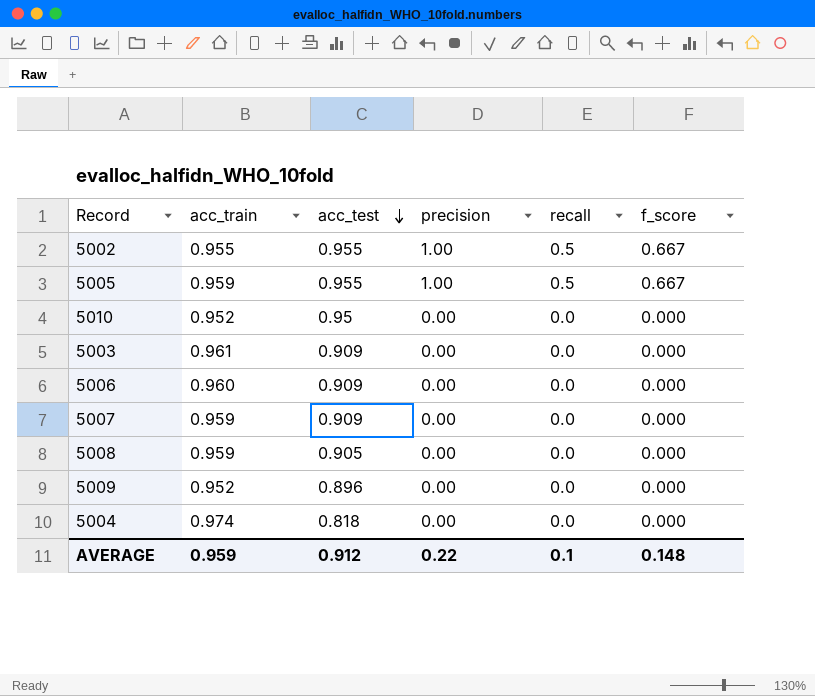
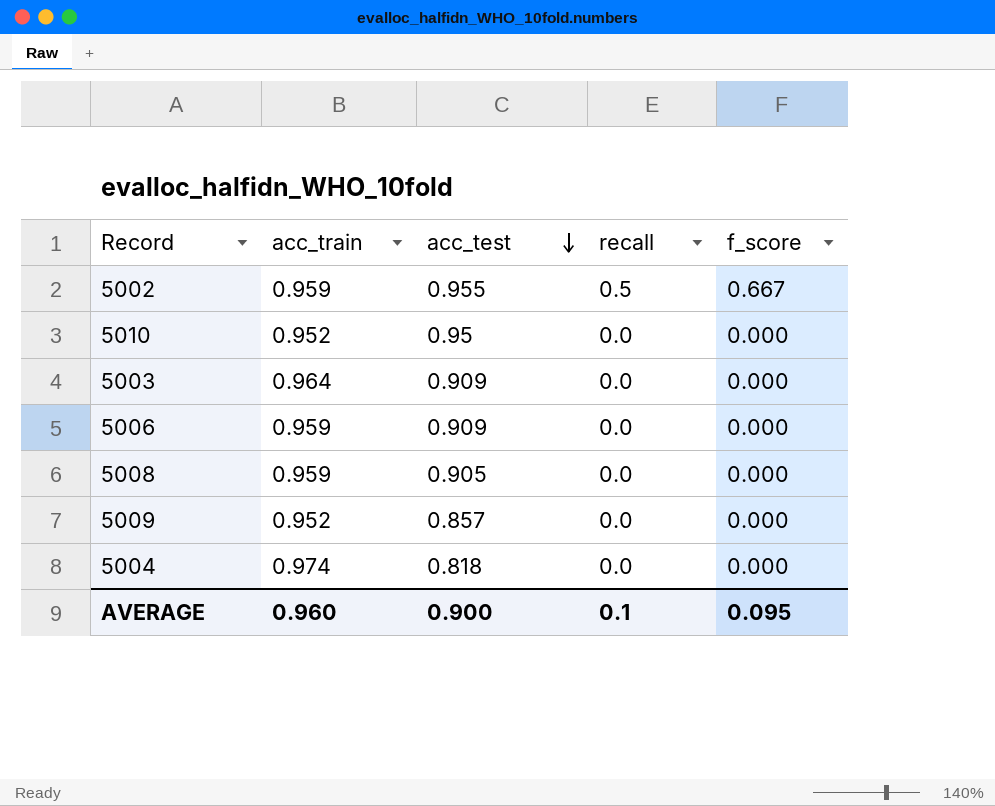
column precision | position: 4 -> none
row 5005: 0.959 | 0.955 | 1.00 | 0.5 | 0.667 -> none
row 5007: 0.959 | 0.909 | 0.00 | 0.0 | 0.000 -> none
5002 | acc_train: 0.955 -> 0.959
5003 | acc_train: 0.961 -> 0.964
5006 | acc_train: 0.960 -> 0.959
5009 | acc_test: 0.896 -> 0.857
AVERAGE | acc_train: 0.959 -> 0.960
AVERAGE | acc_test: 0.912 -> 0.900
AVERAGE | f_score: 0.148 -> 0.095

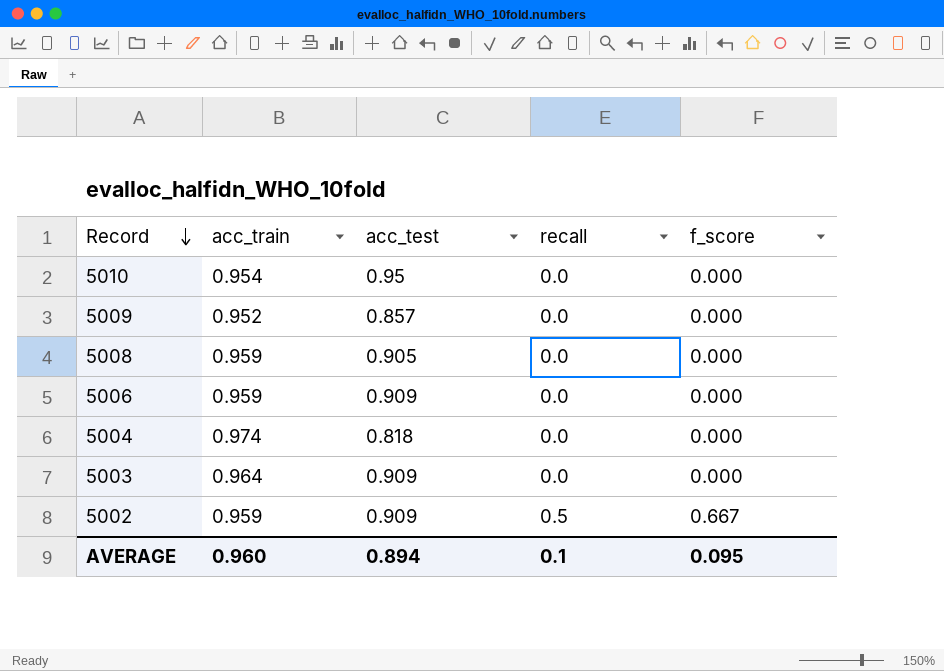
row order: acc_test descending -> Record descending
5010 | acc_train: 0.952 -> 0.954
5002 | acc_test: 0.955 -> 0.909
AVERAGE | acc_test: 0.900 -> 0.894

